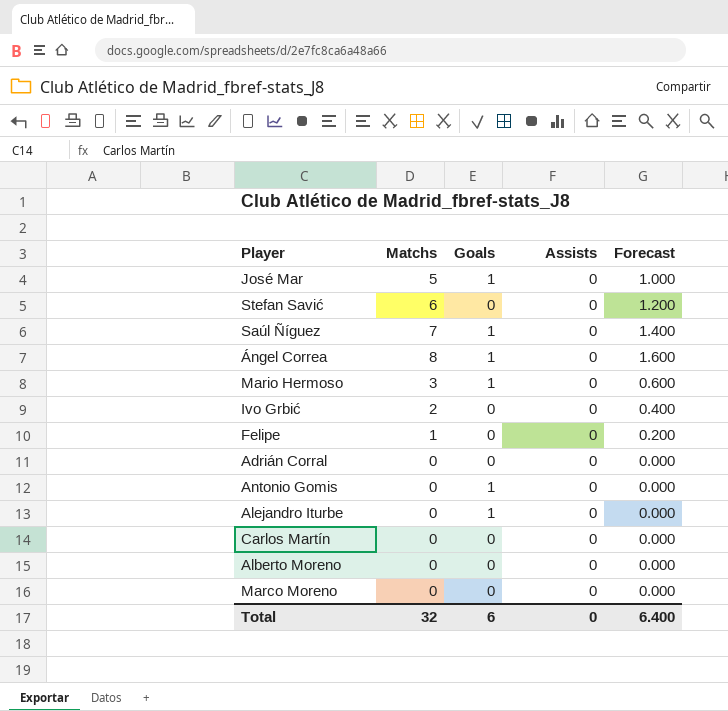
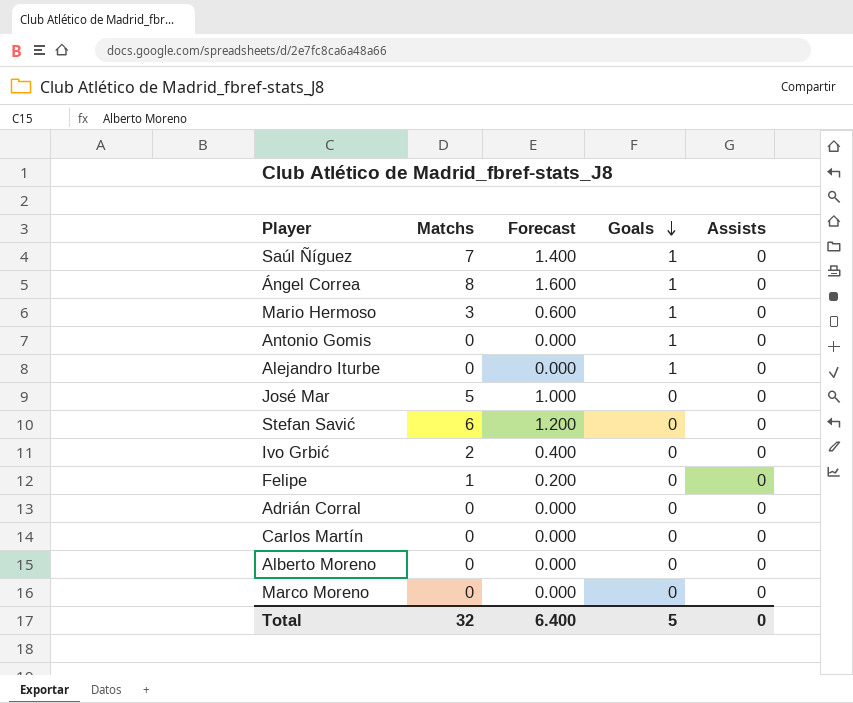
row order: none -> Goals descending
column Forecast | position: 5 -> 3
José Mar | Goals: 1 -> 0
Total | Goals: 6 -> 5

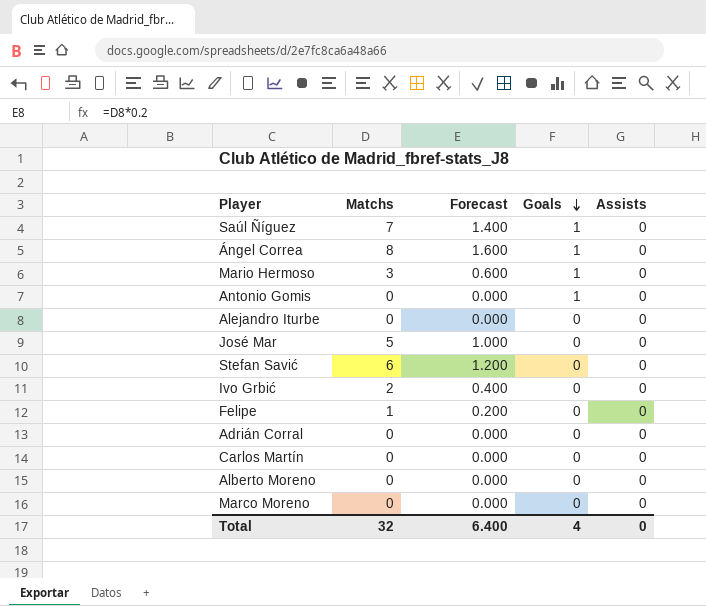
Alejandro Iturbe | Goals: 1 -> 0
Total | Goals: 5 -> 4

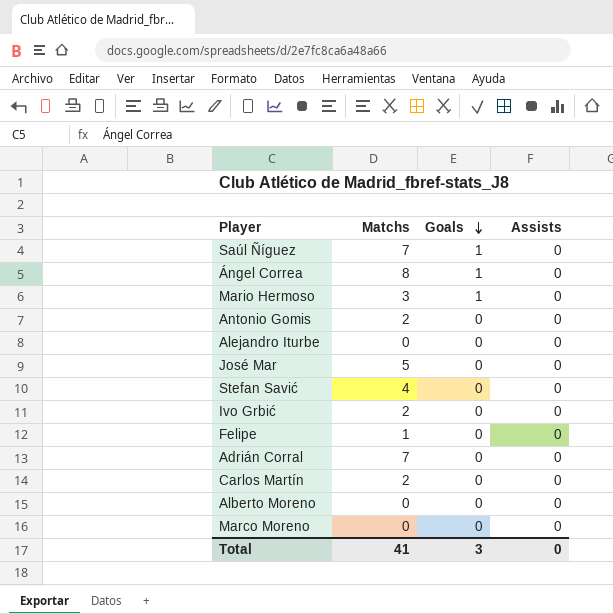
column Forecast | formula: [Matchs] * 0.2 -> none
Antonio Gomis | Matchs: 0 -> 2
Antonio Gomis | Goals: 1 -> 0
Stefan Savić | Matchs: 6 -> 4
Adrián Corral | Matchs: 0 -> 7
Carlos Martín | Matchs: 0 -> 2
Total | Matchs: 32 -> 41
Total | Goals: 4 -> 3

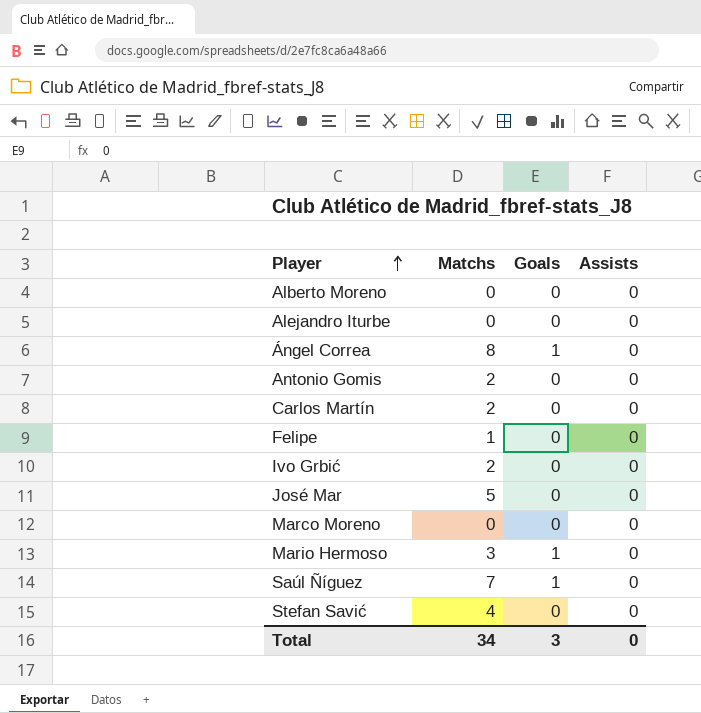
row order: Goals descending -> Player ascending
row Adrián Corral: 7 | 0 | 0 -> none
Total | Matchs: 41 -> 34

